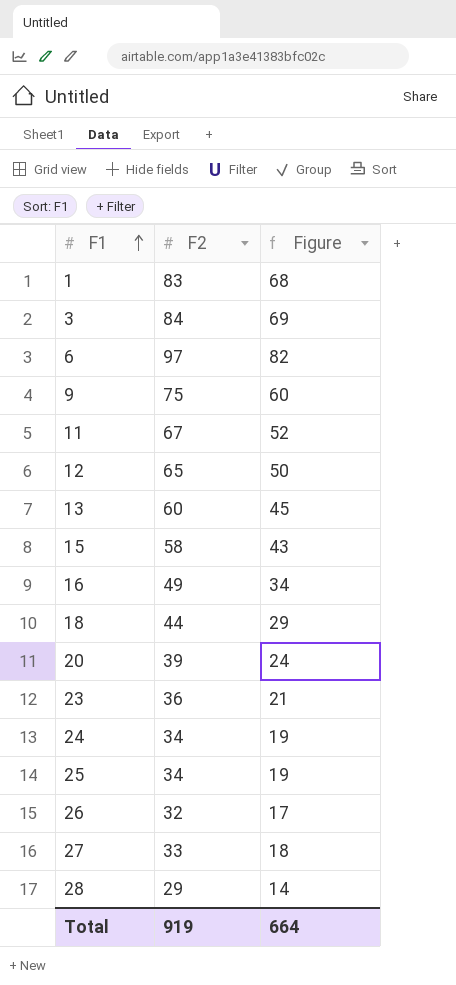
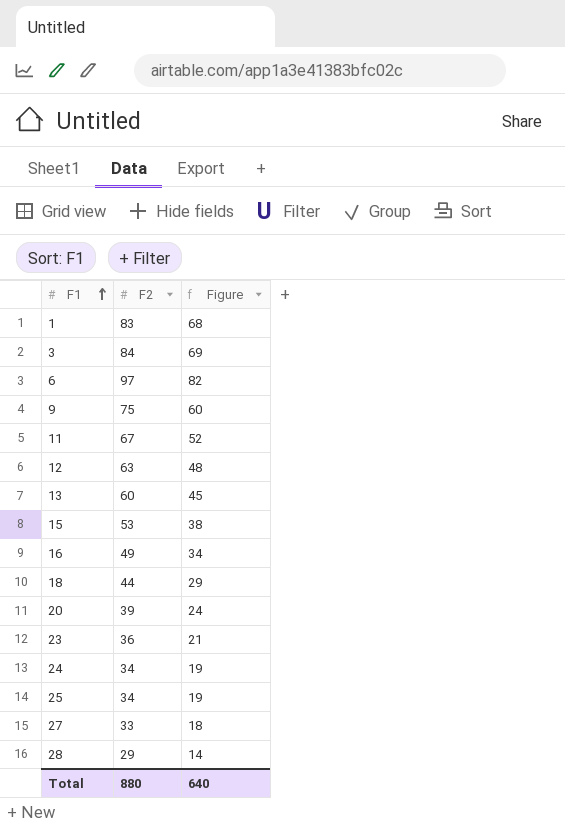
row 26: 32 | 17 -> none
12 | F2: 65 -> 63
12 | Figure: 50 -> 48
15 | F2: 58 -> 53
15 | Figure: 43 -> 38
Total | F2: 919 -> 880
Total | Figure: 664 -> 640

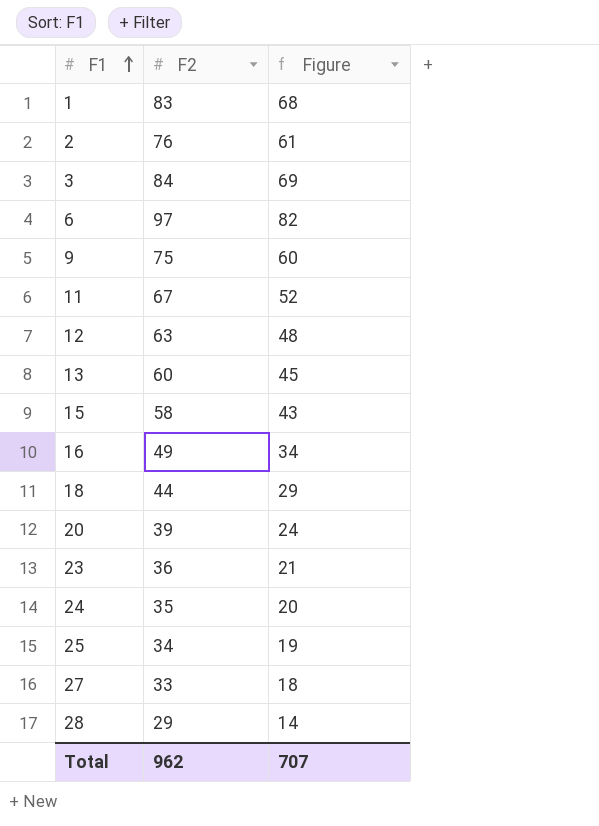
row 2: none -> 76 | 61
15 | F2: 53 -> 58
15 | Figure: 38 -> 43
24 | F2: 34 -> 35
24 | Figure: 19 -> 20
Total | F2: 880 -> 962
Total | Figure: 640 -> 707

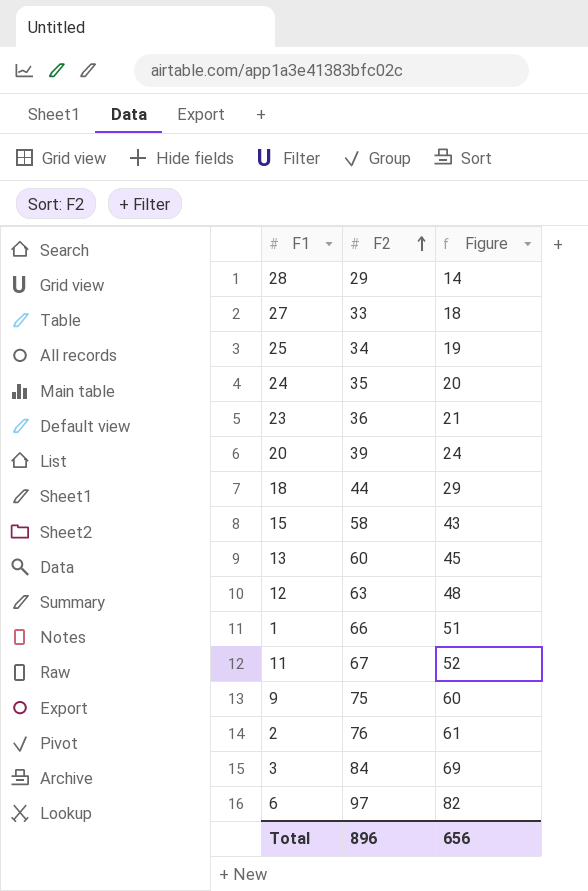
row order: F1 ascending -> F2 ascending
row 16: 49 | 34 -> none
1 | F2: 83 -> 66
1 | Figure: 68 -> 51
Total | F2: 962 -> 896
Total | Figure: 707 -> 656

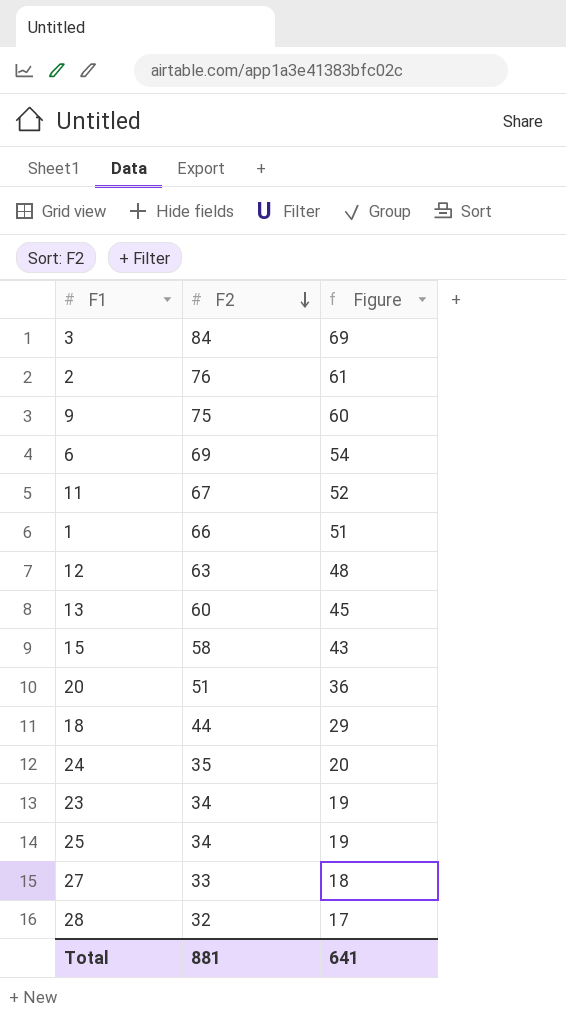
row order: F2 ascending -> F2 descending
6 | F2: 97 -> 69
6 | Figure: 82 -> 54
20 | F2: 39 -> 51
20 | Figure: 24 -> 36
23 | F2: 36 -> 34
23 | Figure: 21 -> 19
28 | F2: 29 -> 32
28 | Figure: 14 -> 17
Total | F2: 896 -> 881
Total | Figure: 656 -> 641

